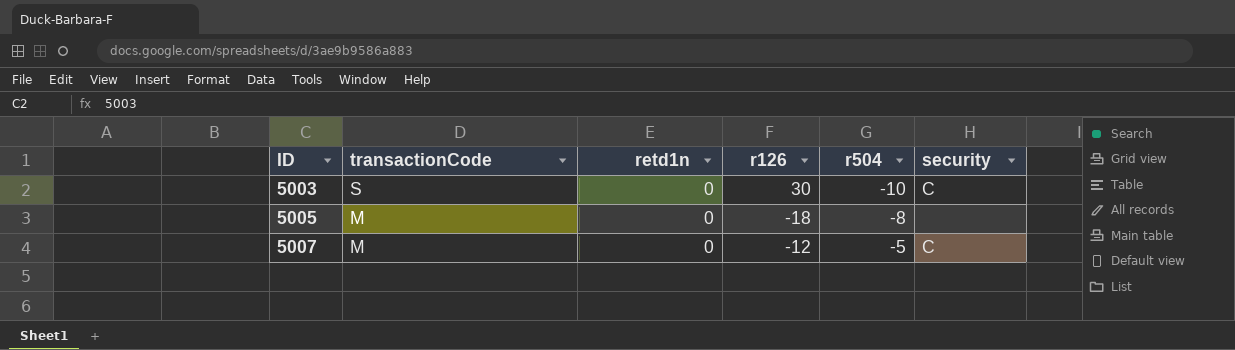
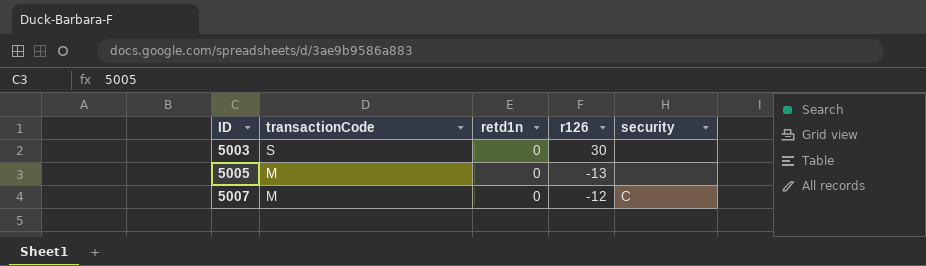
column r504 | position: 5 -> none
5003 | security: C -> none
5005 | r126: -18 -> -13

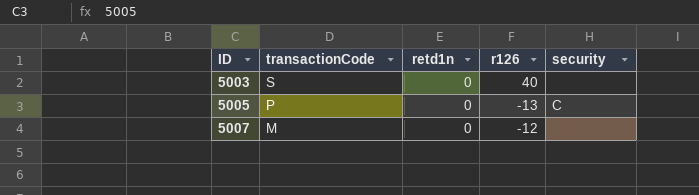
5003 | r126: 30 -> 40
5005 | transactionCode: M -> P
5005 | security: none -> C
5007 | security: C -> none

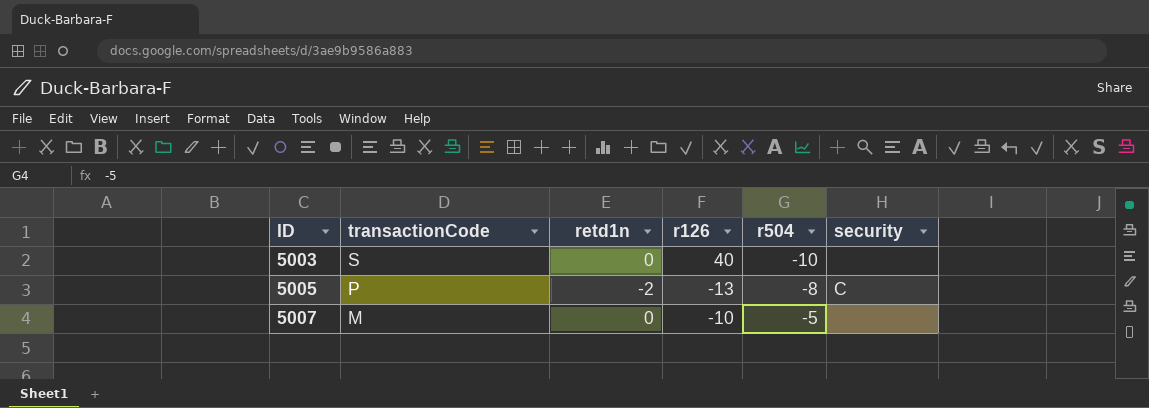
column r504 | position: none -> 5
5005 | retd1n: 0 -> -2
5007 | r126: -12 -> -10

